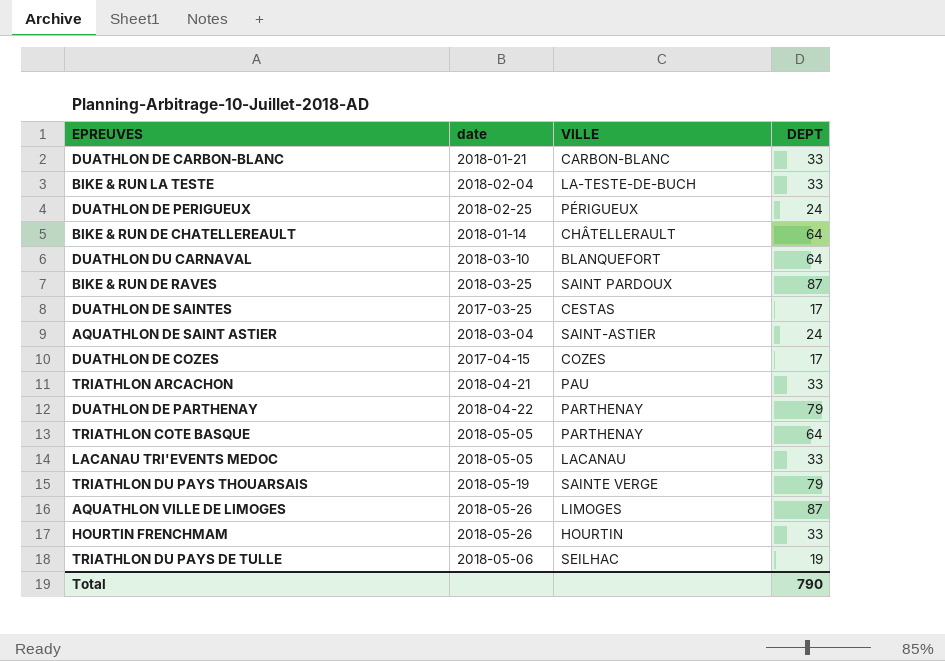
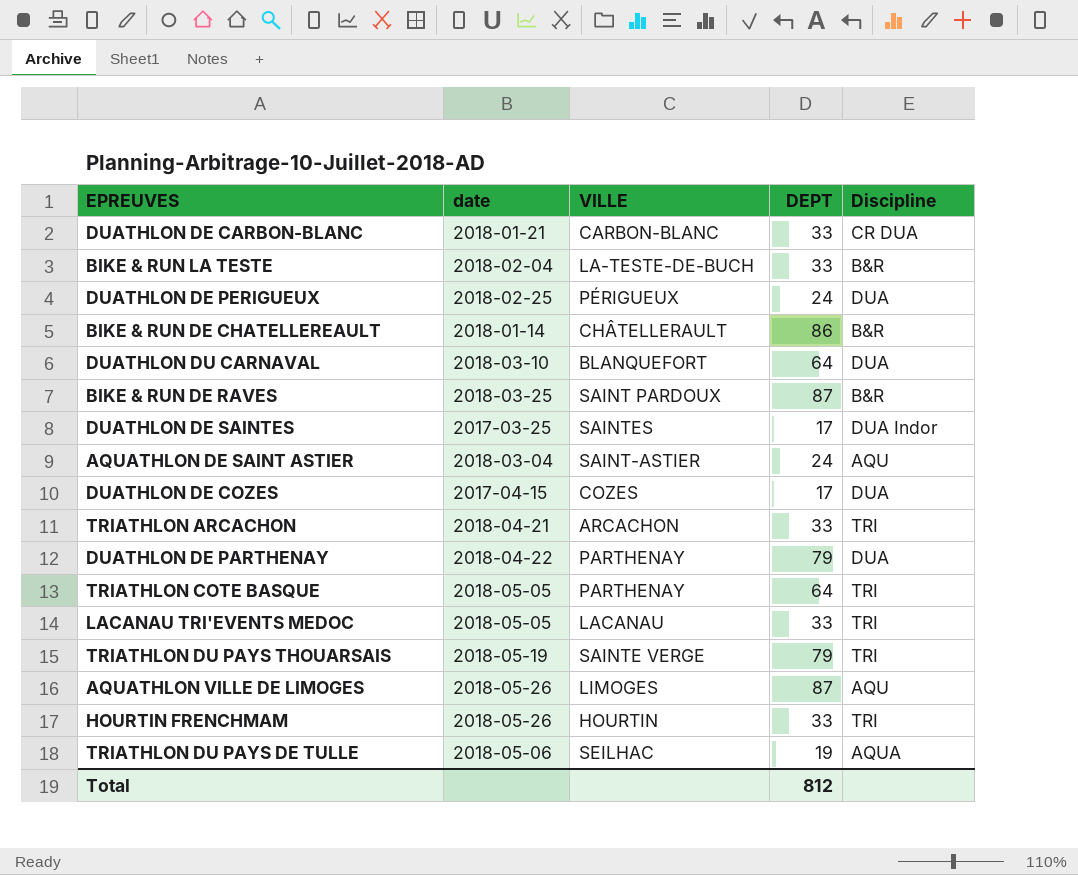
column Discipline | position: none -> 5
BIKE & RUN DE CHATELLEREAULT | DEPT: 64 -> 86
DUATHLON DE SAINTES | VILLE: CESTAS -> SAINTES
TRIATHLON ARCACHON | VILLE: PAU -> ARCACHON
Total | DEPT: 790 -> 812

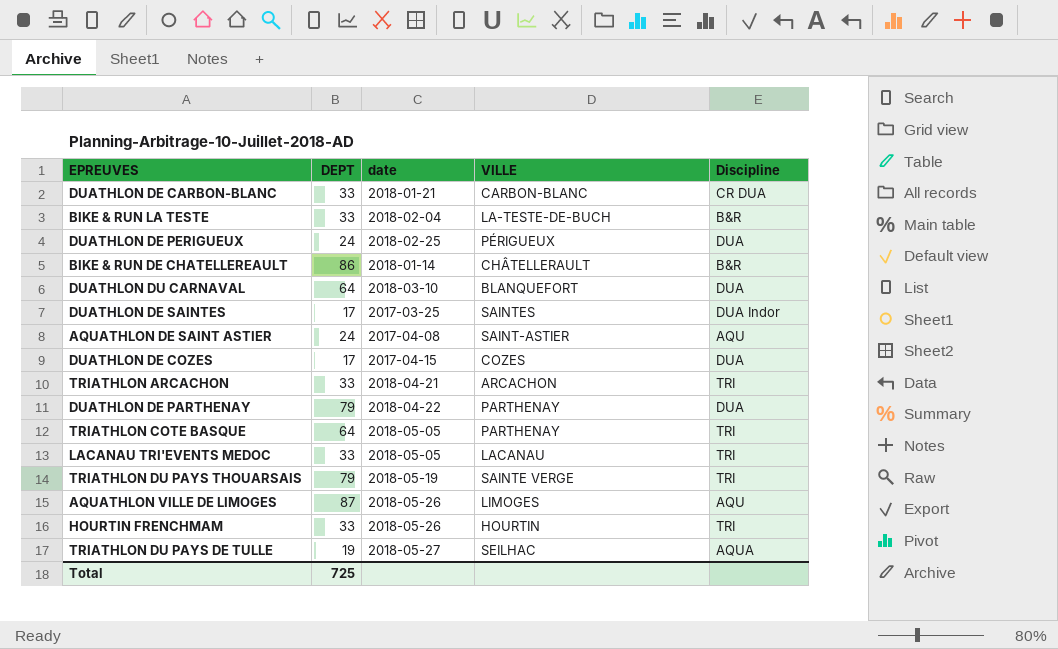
column DEPT | position: 4 -> 2
row BIKE & RUN DE RAVES: 2018-03-25 | SAINT PARDOUX | 87 | B&R -> none
AQUATHLON DE SAINT ASTIER | date: 2018-03-04 -> 2017-04-08
TRIATHLON DU PAYS DE TULLE | date: 2018-05-06 -> 2018-05-27
Total | DEPT: 812 -> 725

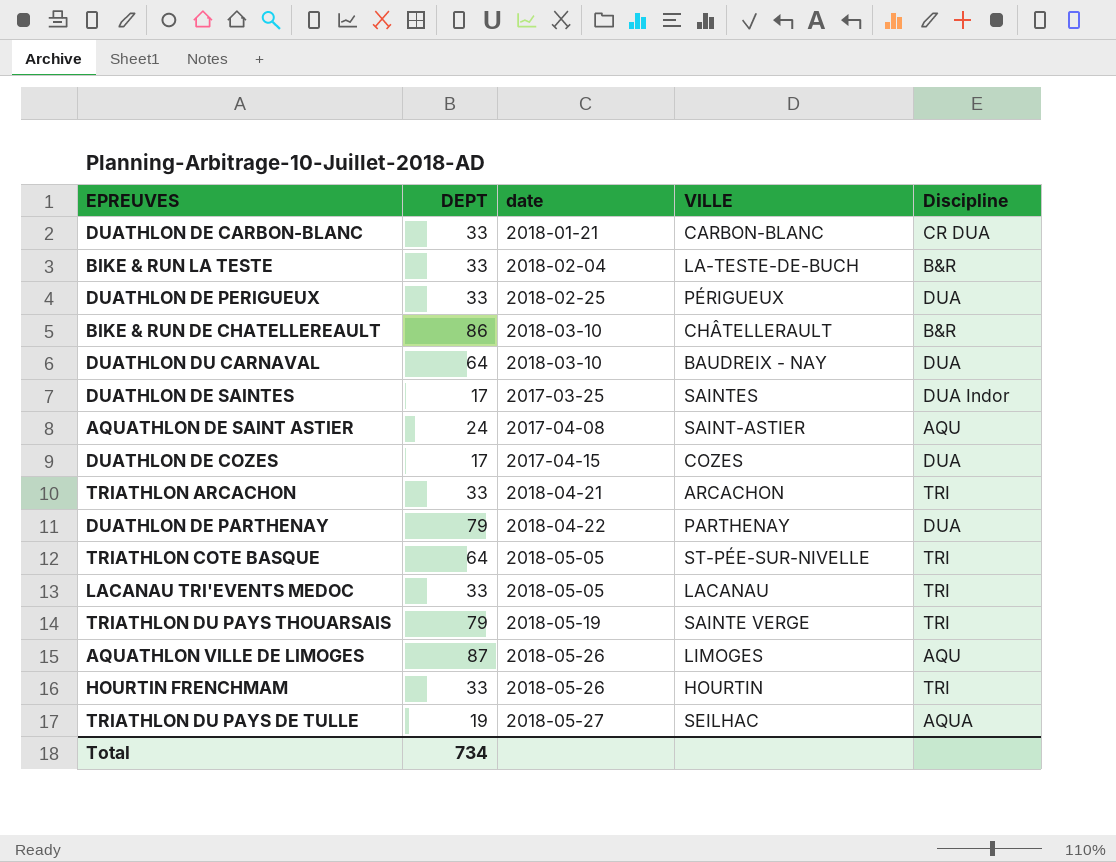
DUATHLON DE PERIGUEUX | DEPT: 24 -> 33
BIKE & RUN DE CHATELLEREAULT | date: 2018-01-14 -> 2018-03-10
DUATHLON DU CARNAVAL | VILLE: BLANQUEFORT -> BAUDREIX - NAY
TRIATHLON COTE BASQUE | VILLE: PARTHENAY -> ST-PÉE-SUR-NIVELLE
Total | DEPT: 725 -> 734

